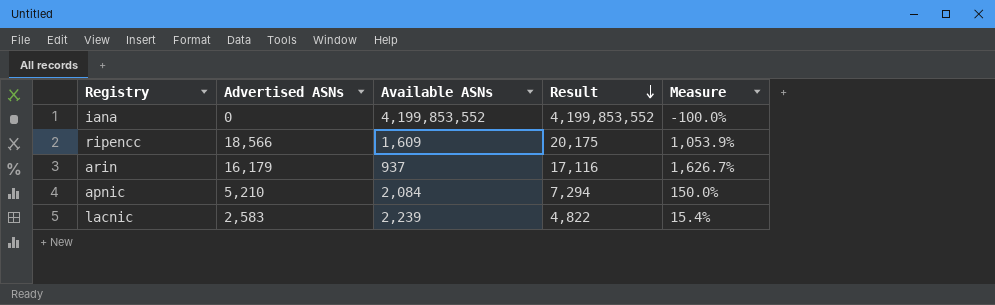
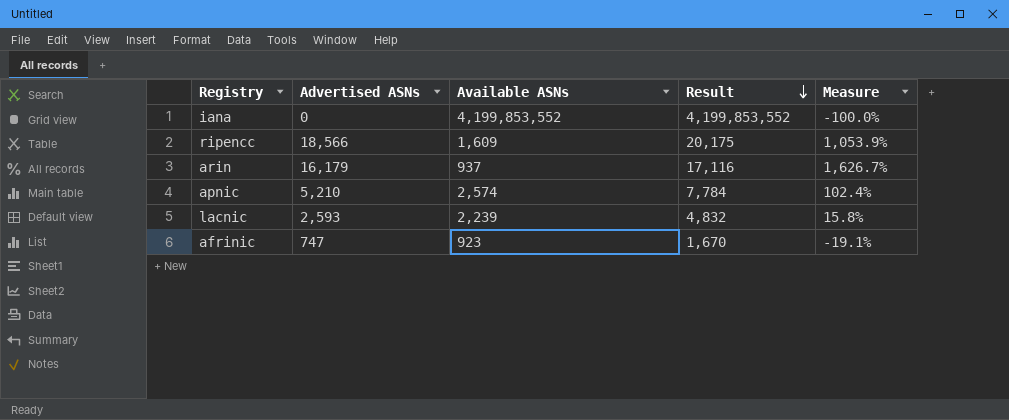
apnic | Available ASNs: 2,084 -> 2,574
apnic | Result: 7,294 -> 7,784
apnic | Measure: 150.0% -> 102.4%
lacnic | Advertised ASNs: 2,583 -> 2,593
lacnic | Result: 4,822 -> 4,832
lacnic | Measure: 15.4% -> 15.8%
row afrinic: none -> 747 | 923 | 1,670 | -19.1%

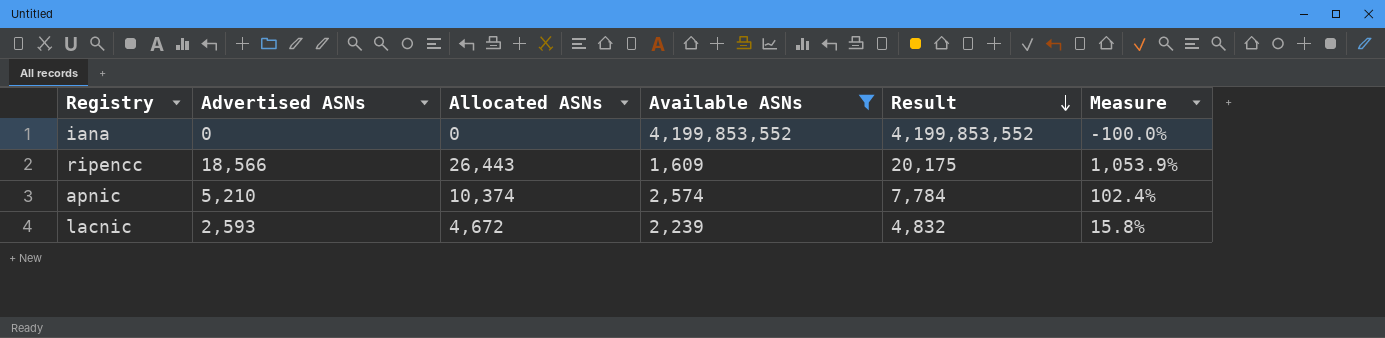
filter: none -> Available ASNs >= 1,609
column Allocated ASNs | position: none -> 3

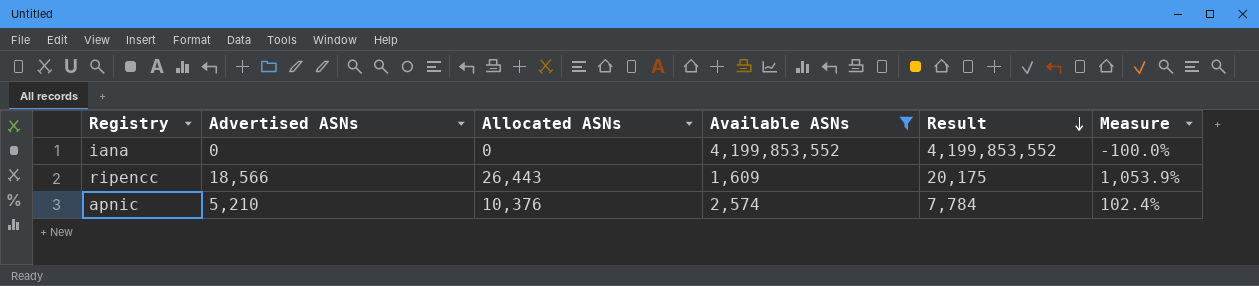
row lacnic: 2,593 | 4,672 | 2,239 | 4,832 | 15.8% -> none
apnic | Allocated ASNs: 10,374 -> 10,376

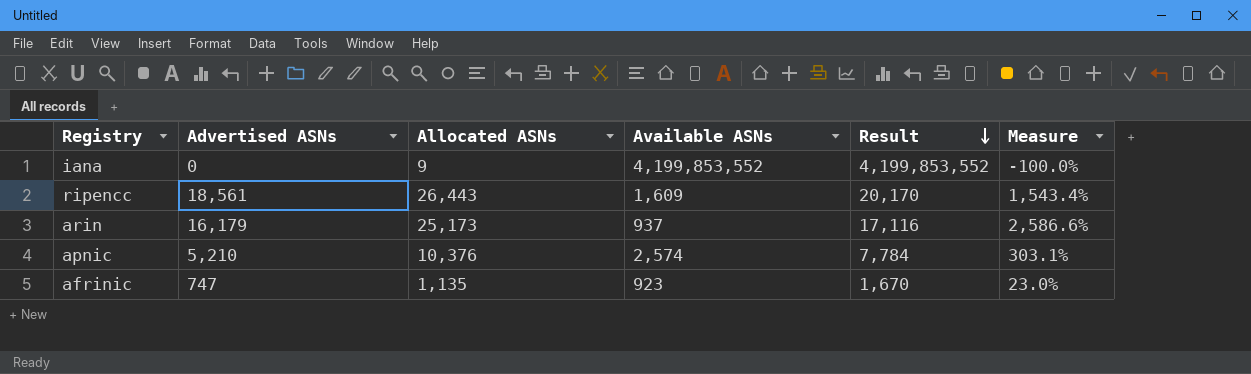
filter: Available ASNs >= 1,609 -> none
column Measure | formula: ([Advertised ASNs] - [Available ASNs]) / [Available ASNs] -> ([Allocated ASNs] - [Available ASNs]) / [Available ASNs]
iana | Allocated ASNs: 0 -> 9
ripencc | Advertised ASNs: 18,566 -> 18,561
ripencc | Result: 20,175 -> 20,170

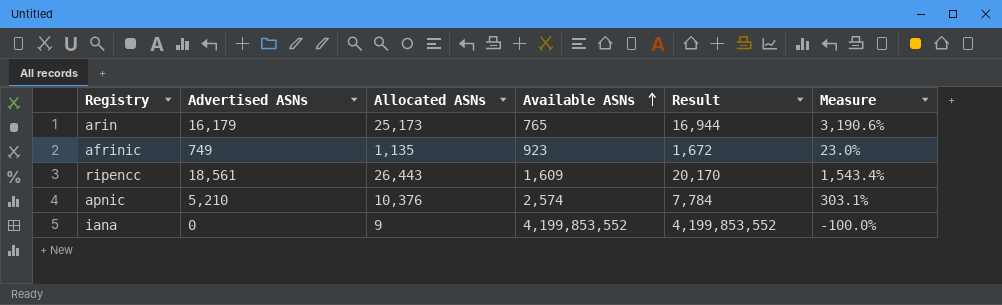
row order: Result descending -> Available ASNs ascending
arin | Available ASNs: 937 -> 765
arin | Result: 17,116 -> 16,944
arin | Measure: 2,586.6% -> 3,190.6%
afrinic | Advertised ASNs: 747 -> 749
afrinic | Result: 1,670 -> 1,672

